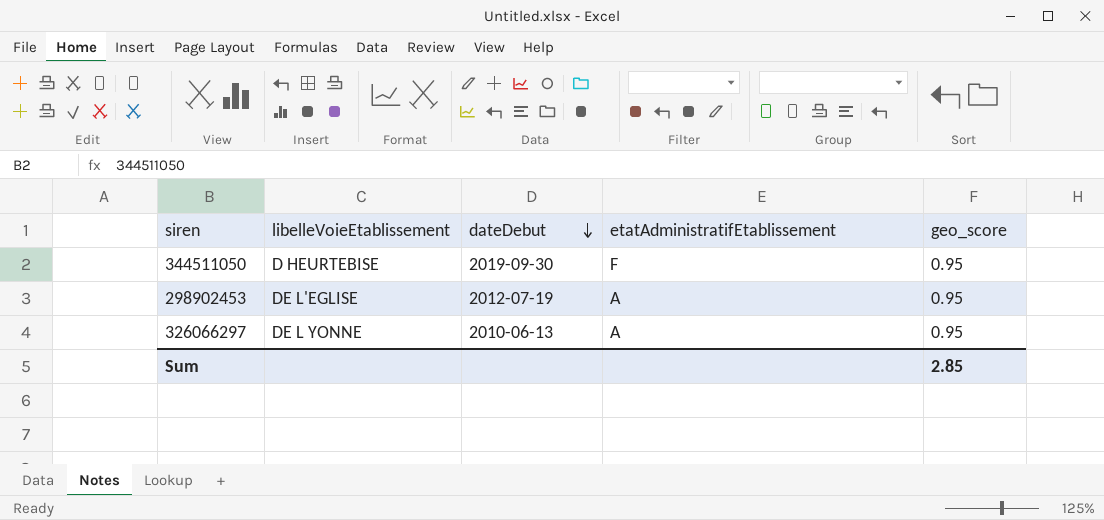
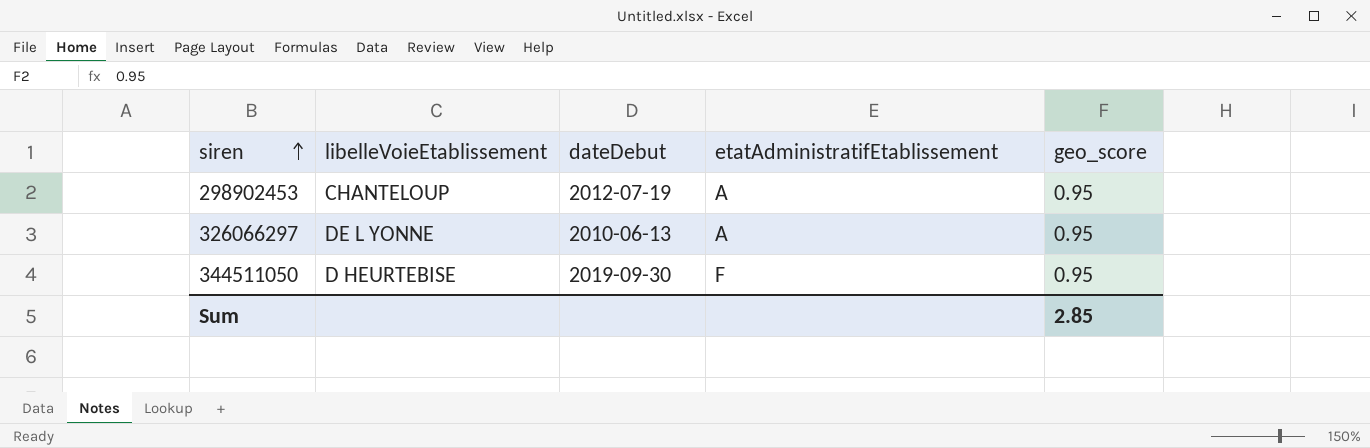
row order: dateDebut descending -> siren ascending
298902453 | libelleVoieEtablissement: DE L'EGLISE -> CHANTELOUP

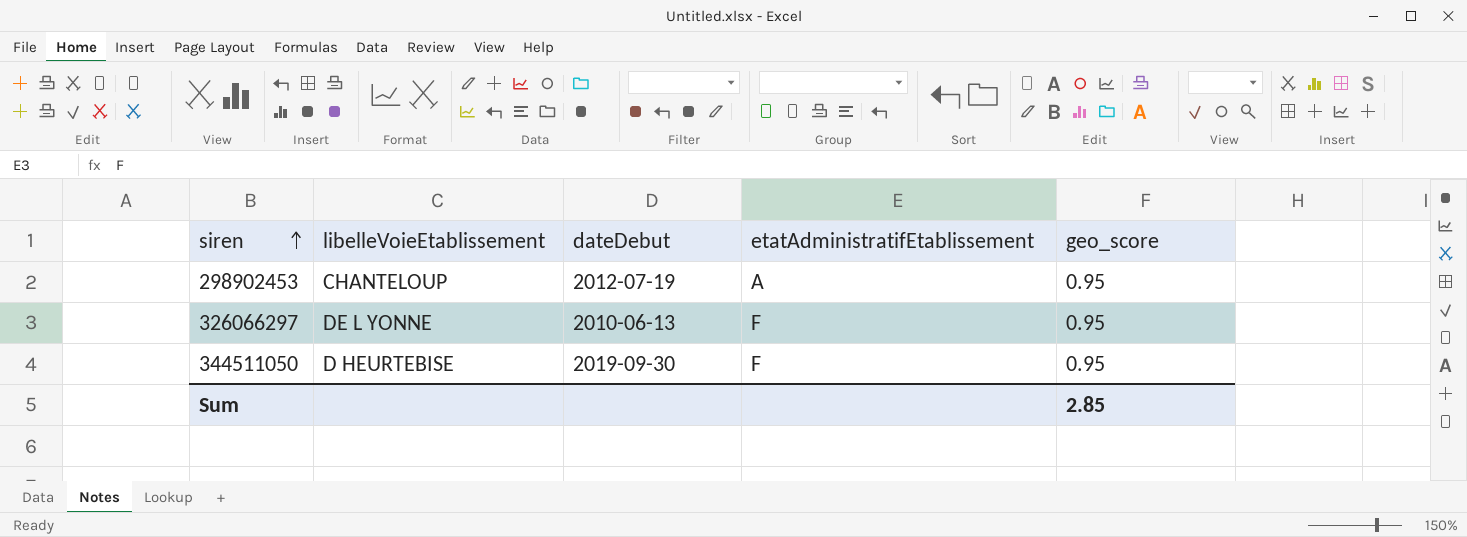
326066297 | etatAdministratifEtablissement: A -> F

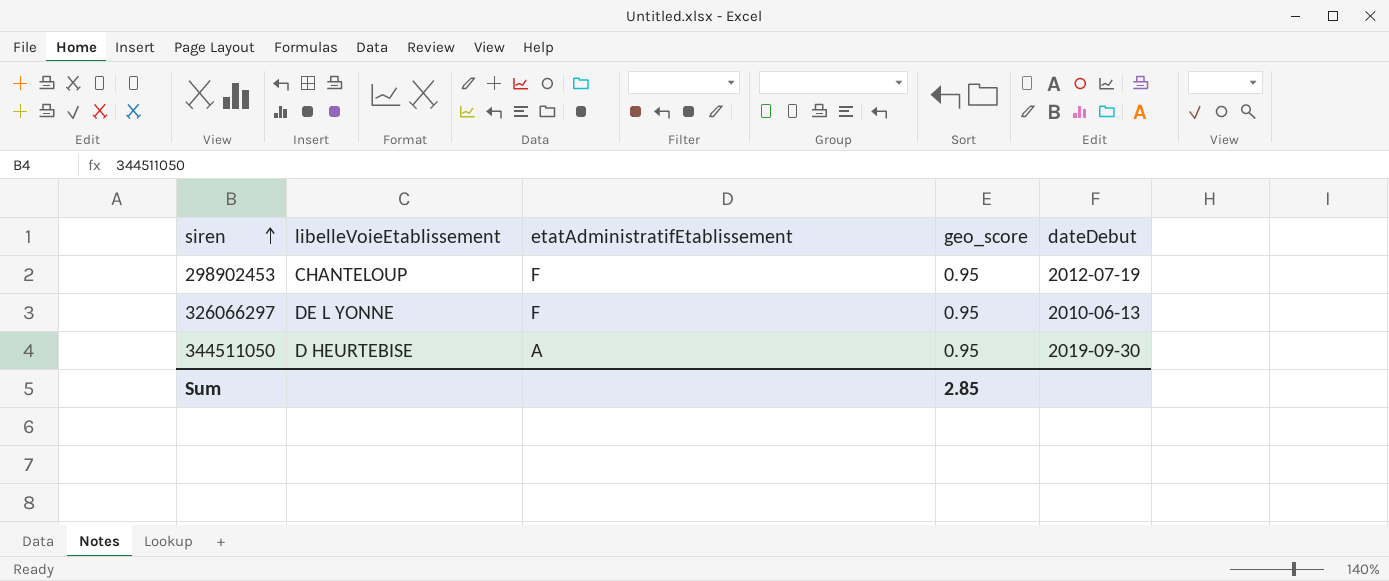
column dateDebut | position: 3 -> 5
298902453 | etatAdministratifEtablissement: A -> F
344511050 | etatAdministratifEtablissement: F -> A

